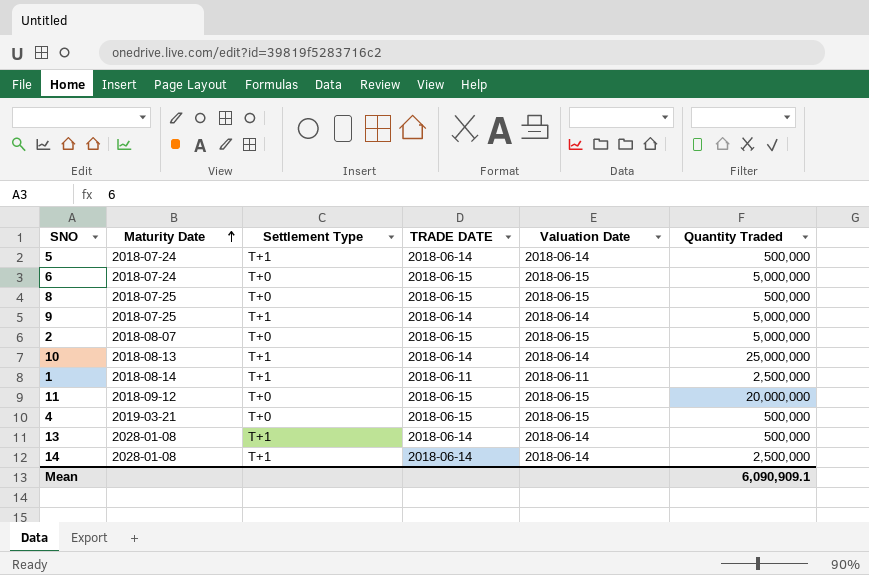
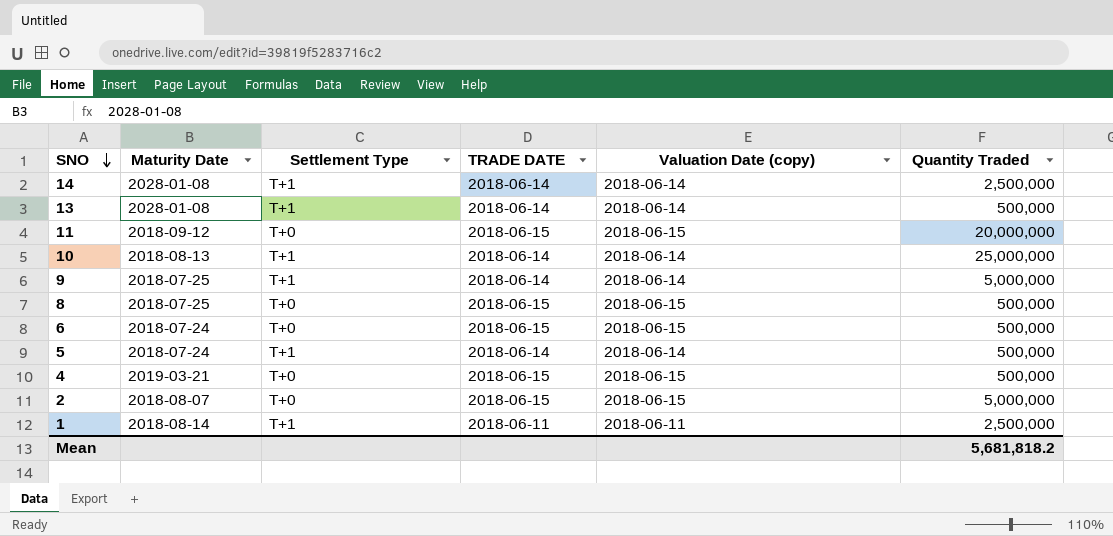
row order: Maturity Date ascending -> SNO descending
column name: Valuation Date -> Valuation Date (copy)
6 | Quantity Traded: 5,000,000 -> 500,000
Mean | Quantity Traded: 6,090,909.1 -> 5,681,818.2

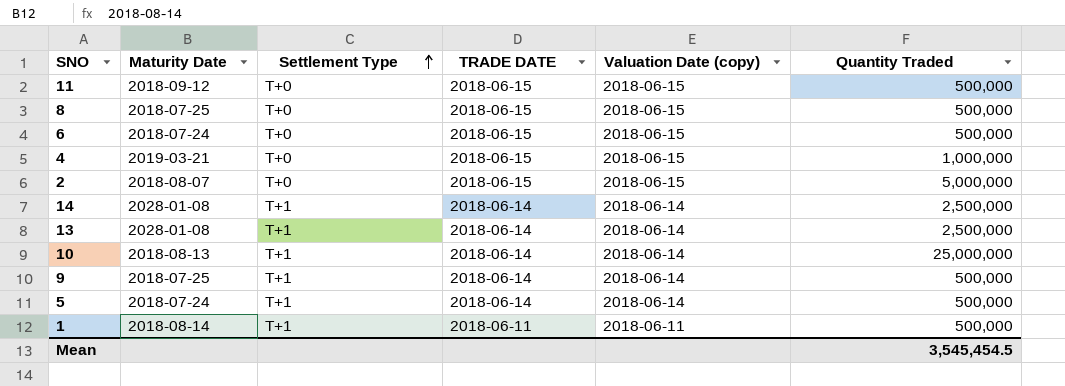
row order: SNO descending -> Settlement Type ascending
11 | Quantity Traded: 20,000,000 -> 500,000
4 | Quantity Traded: 500,000 -> 1,000,000
13 | Quantity Traded: 500,000 -> 2,500,000
9 | Quantity Traded: 5,000,000 -> 500,000
1 | Quantity Traded: 2,500,000 -> 500,000
Mean | Quantity Traded: 5,681,818.2 -> 3,545,454.5

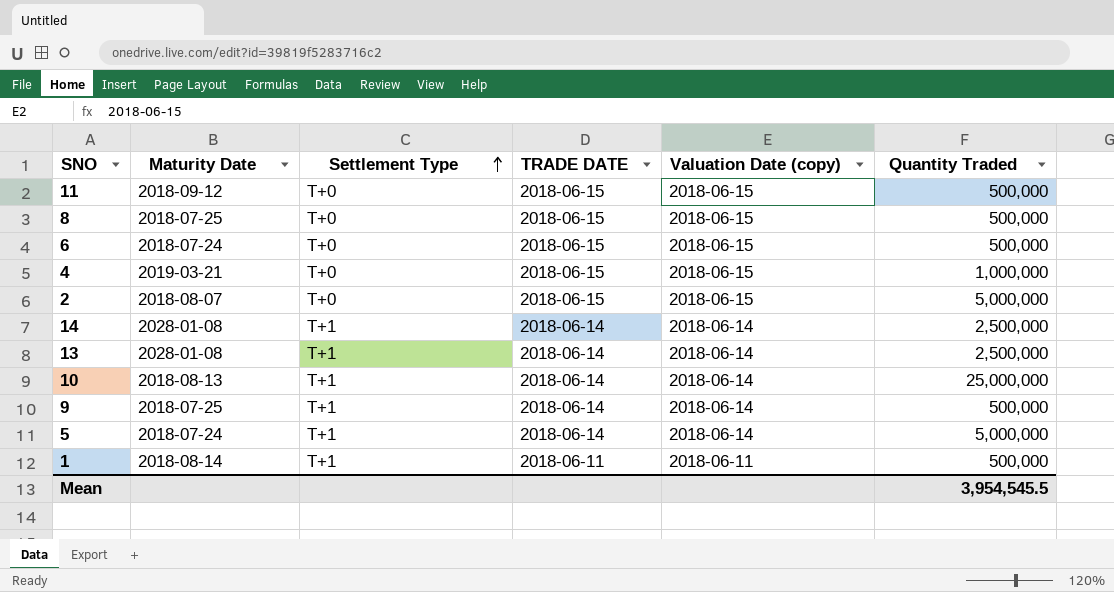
5 | Quantity Traded: 500,000 -> 5,000,000
Mean | Quantity Traded: 3,545,454.5 -> 3,954,545.5

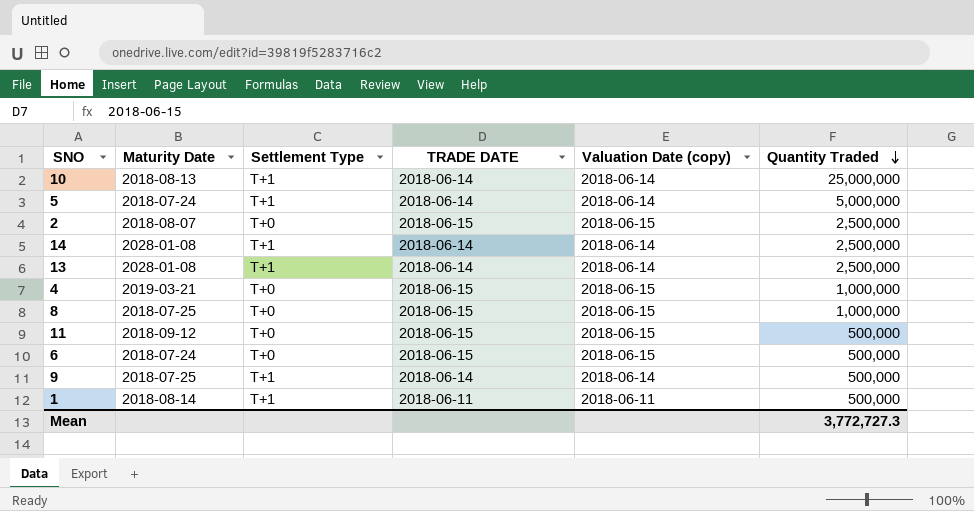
row order: Settlement Type ascending -> Quantity Traded descending
2 | Quantity Traded: 5,000,000 -> 2,500,000
8 | Quantity Traded: 500,000 -> 1,000,000
Mean | Quantity Traded: 3,954,545.5 -> 3,772,727.3

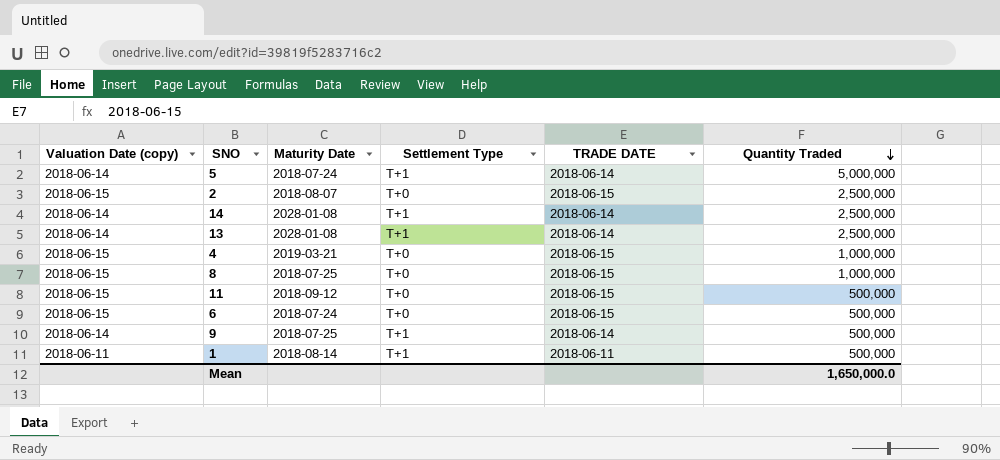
column Valuation Date (copy) | position: 5 -> 1
row 10: 2018-08-13 | T+1 | 2018-06-14 | 2018-06-14 | 25,000,000 -> none
Mean | Quantity Traded: 3,772,727.3 -> 1,650,000.0

